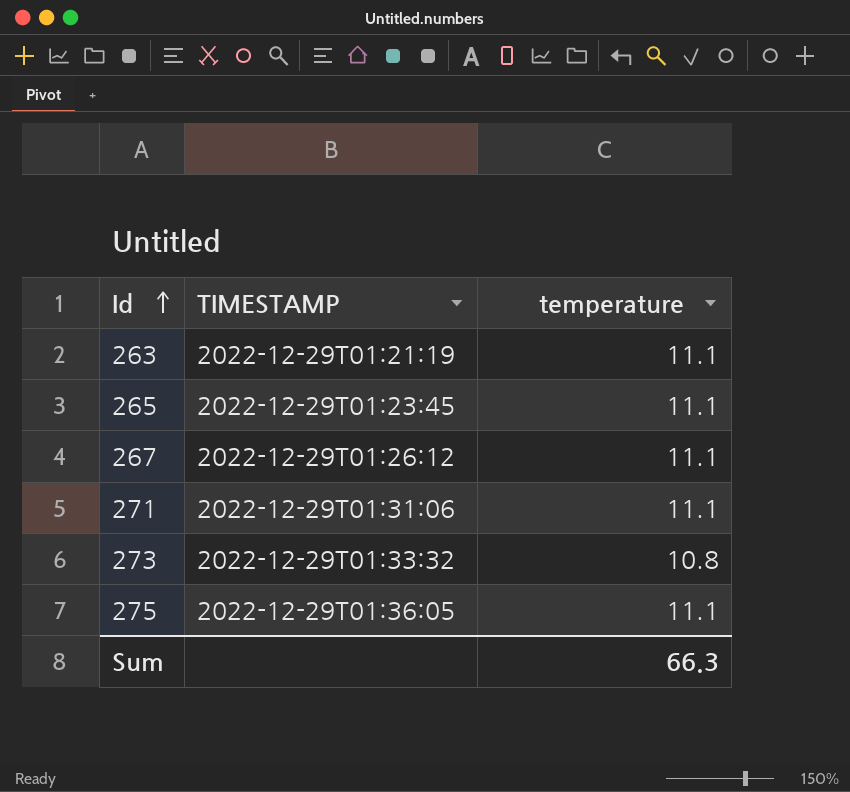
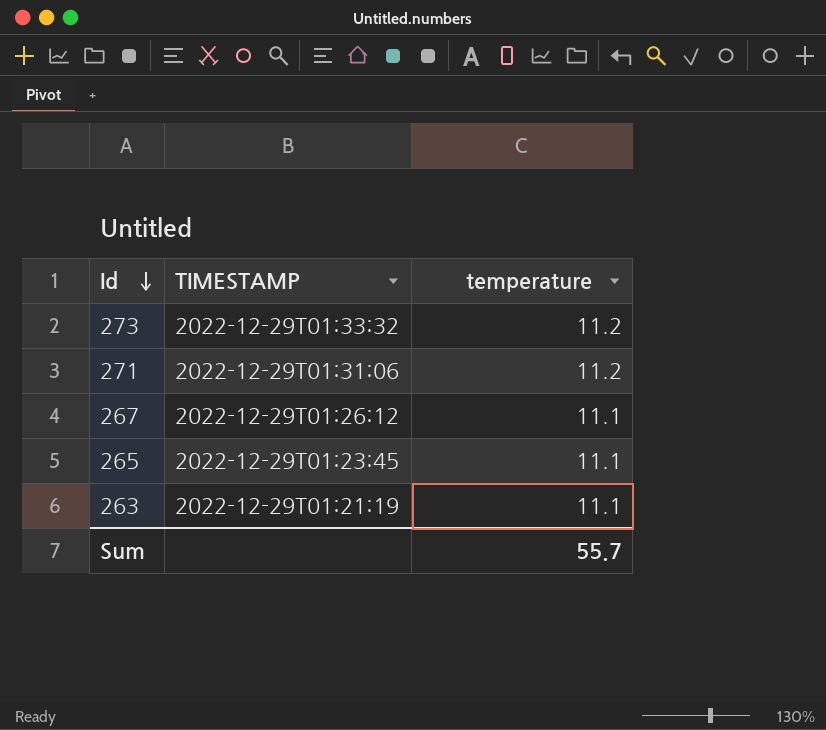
row order: Id ascending -> Id descending
row 275: 2022-12-29T01:36:05 | 11.1 -> none
273 | temperature: 10.8 -> 11.2
271 | temperature: 11.1 -> 11.2
Sum | temperature: 66.3 -> 55.7

